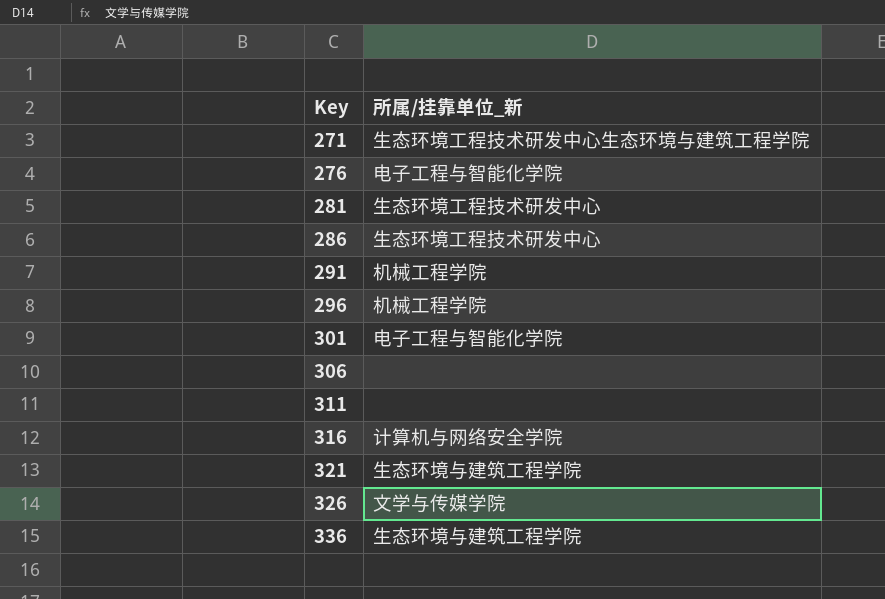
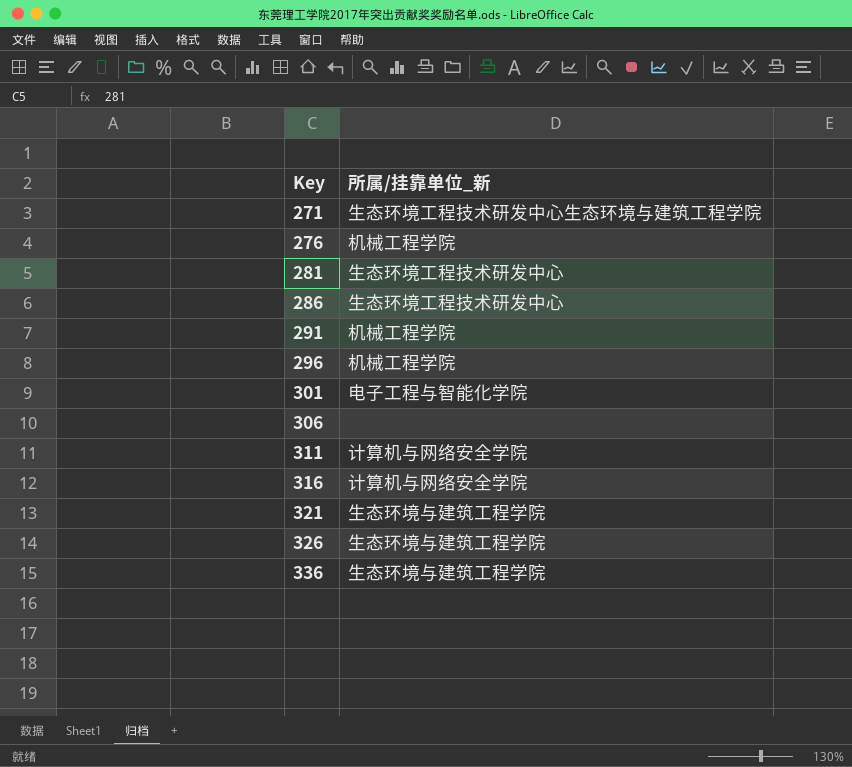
276 | 所属/挂靠单位_新: 电子工程与智能化学院 -> 机械工程学院
311 | 所属/挂靠单位_新: none -> 计算机与网络安全学院
326 | 所属/挂靠单位_新: 文学与传媒学院 -> 生态环境与建筑工程学院

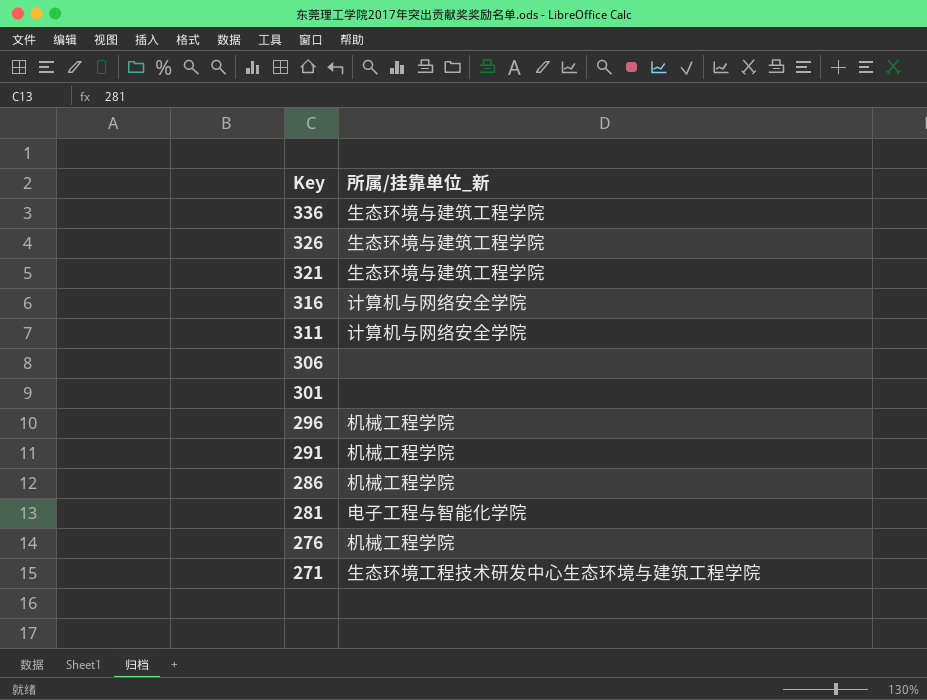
row order: Key ascending -> Key descending
301 | 所属/挂靠单位_新: 电子工程与智能化学院 -> none
286 | 所属/挂靠单位_新: 生态环境工程技术研发中心 -> 机械工程学院
281 | 所属/挂靠单位_新: 生态环境工程技术研发中心 -> 电子工程与智能化学院

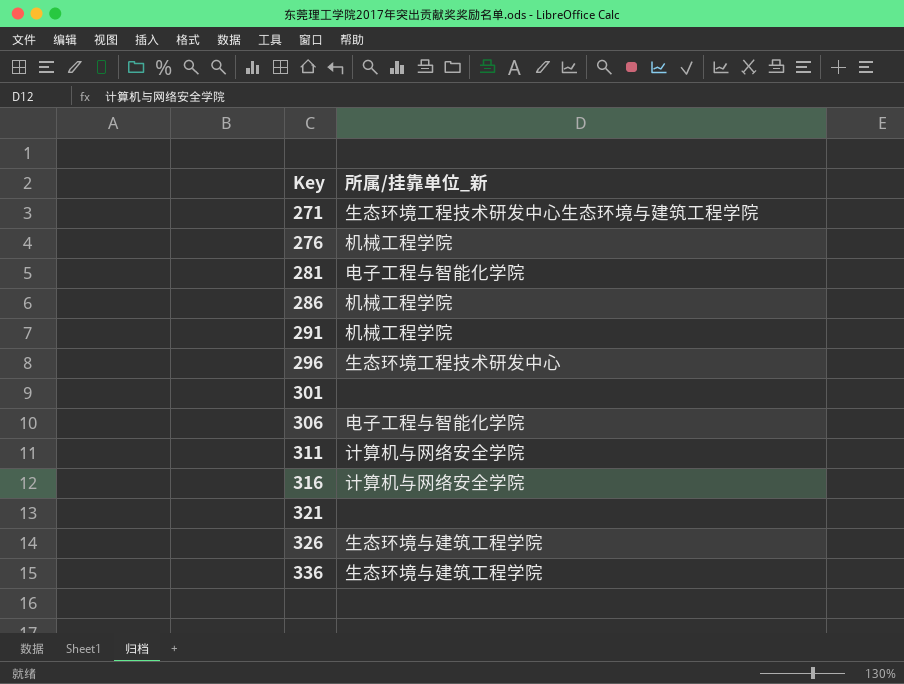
row order: Key descending -> Key ascending
296 | 所属/挂靠单位_新: 机械工程学院 -> 生态环境工程技术研发中心
306 | 所属/挂靠单位_新: none -> 电子工程与智能化学院
321 | 所属/挂靠单位_新: 生态环境与建筑工程学院 -> none

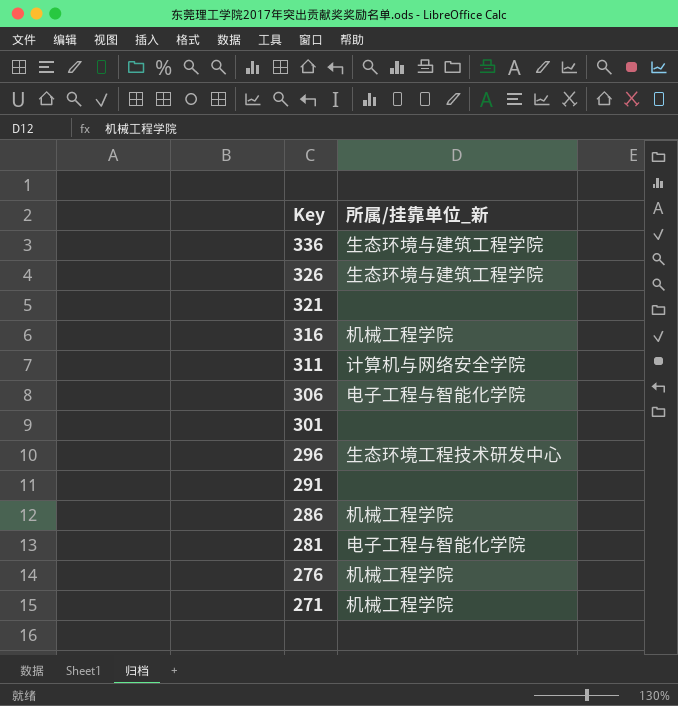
row order: Key ascending -> Key descending
316 | 所属/挂靠单位_新: 计算机与网络安全学院 -> 机械工程学院
291 | 所属/挂靠单位_新: 机械工程学院 -> none
271 | 所属/挂靠单位_新: 生态环境工程技术研发中心生态环境与建筑工程学院 -> 机械工程学院

